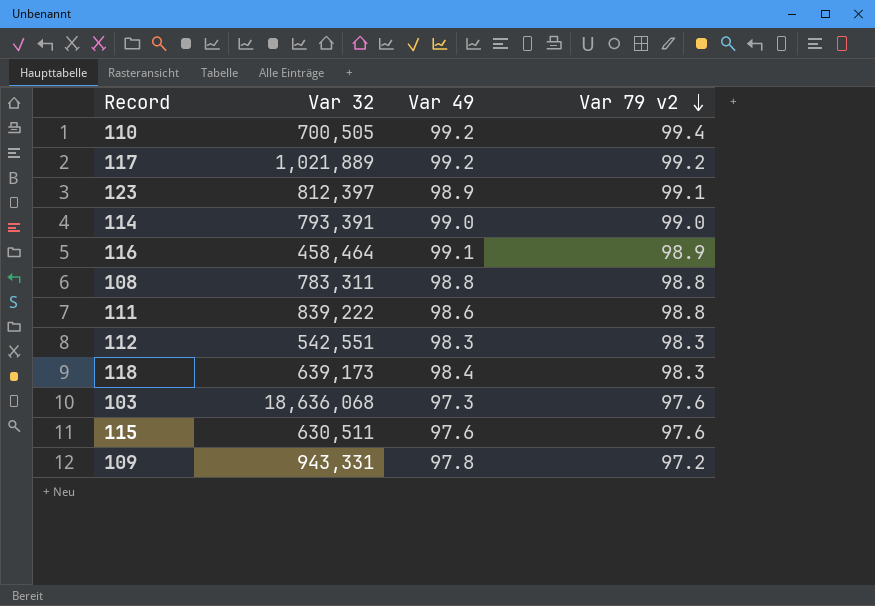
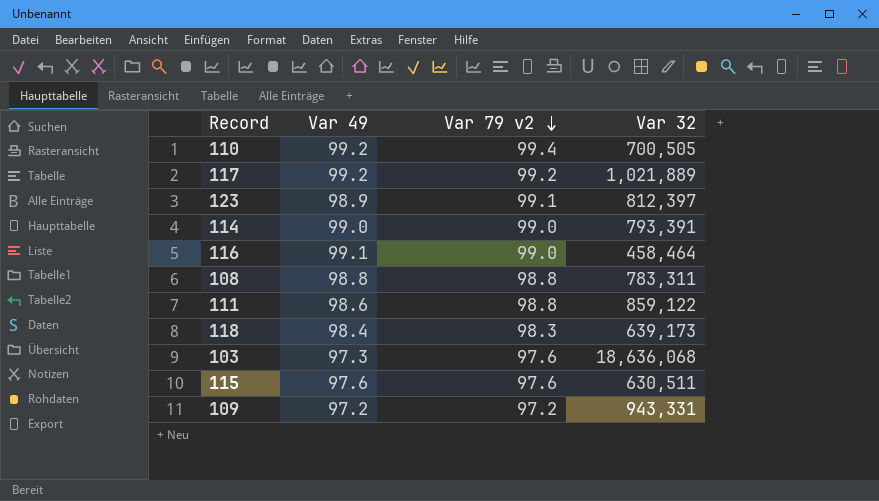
column Var 32 | position: 2 -> 4
row 112: 542,551 | 98.3 | 98.3 -> none
116 | Var 79 v2: 98.9 -> 99.0
111 | Var 32: 839,222 -> 859,122
109 | Var 49: 97.8 -> 97.2

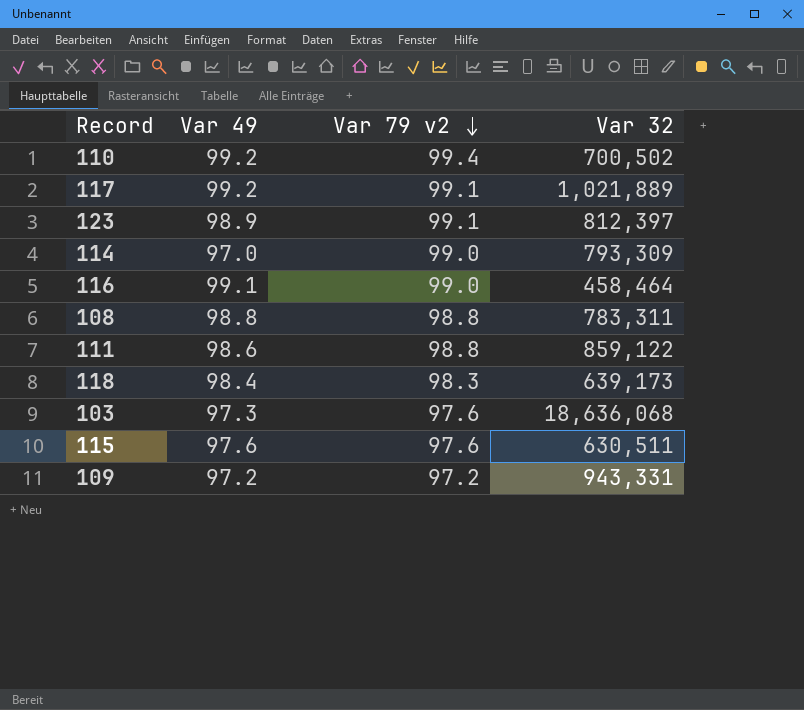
110 | Var 32: 700,505 -> 700,502
117 | Var 79 v2: 99.2 -> 99.1
114 | Var 49: 99.0 -> 97.0
114 | Var 32: 793,391 -> 793,309

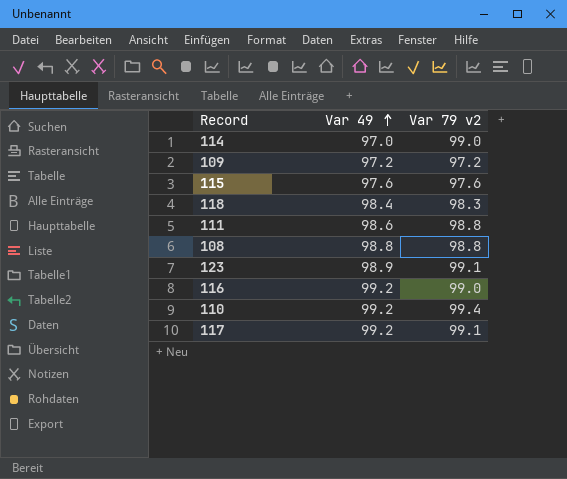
row order: Var 79 v2 descending -> Var 49 ascending
column Var 32 | position: 4 -> none
row 103: 97.3 | 97.6 | 18,636,068 -> none
116 | Var 49: 99.1 -> 99.2

